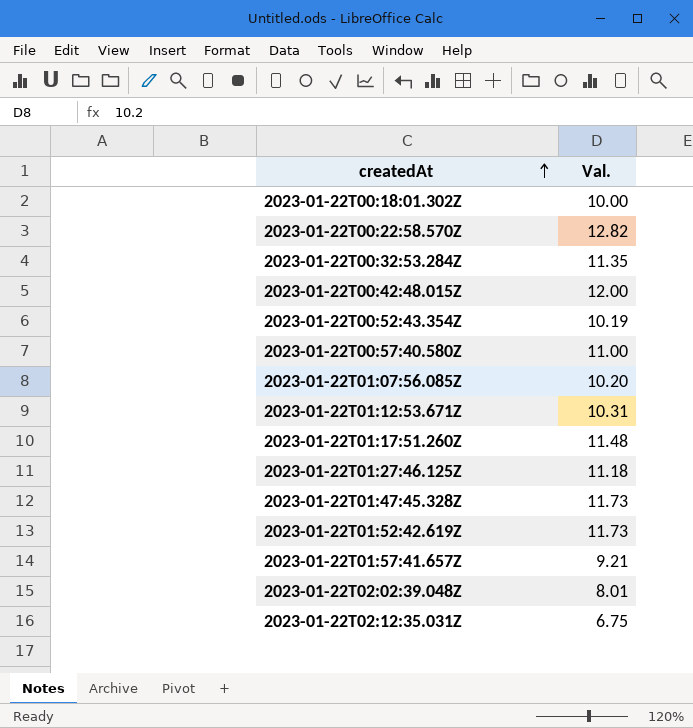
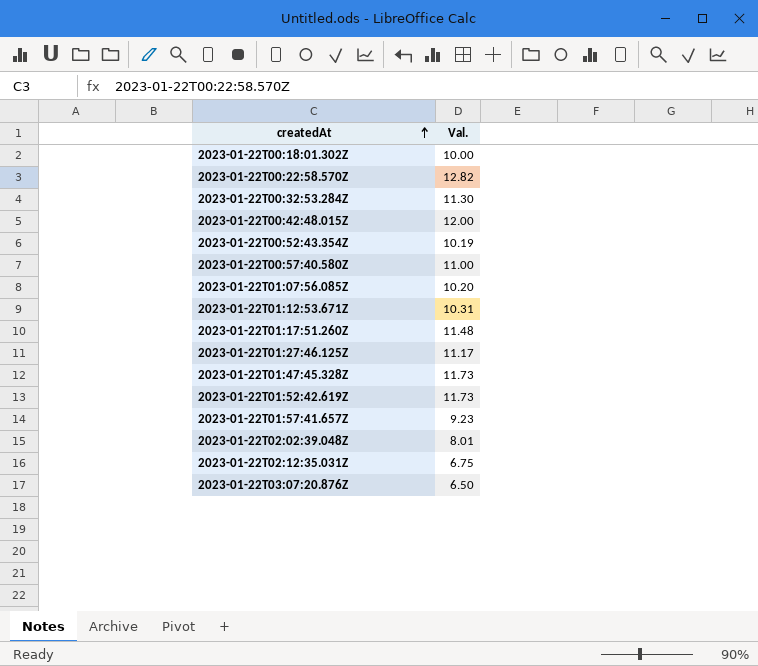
2023-01-22T00:32:53.284Z | Val.: 11.35 -> 11.30
2023-01-22T01:27:46.125Z | Val.: 11.18 -> 11.17
2023-01-22T01:57:41.657Z | Val.: 9.21 -> 9.23
row 2023-01-22T03:07:20.876Z: none -> 6.50

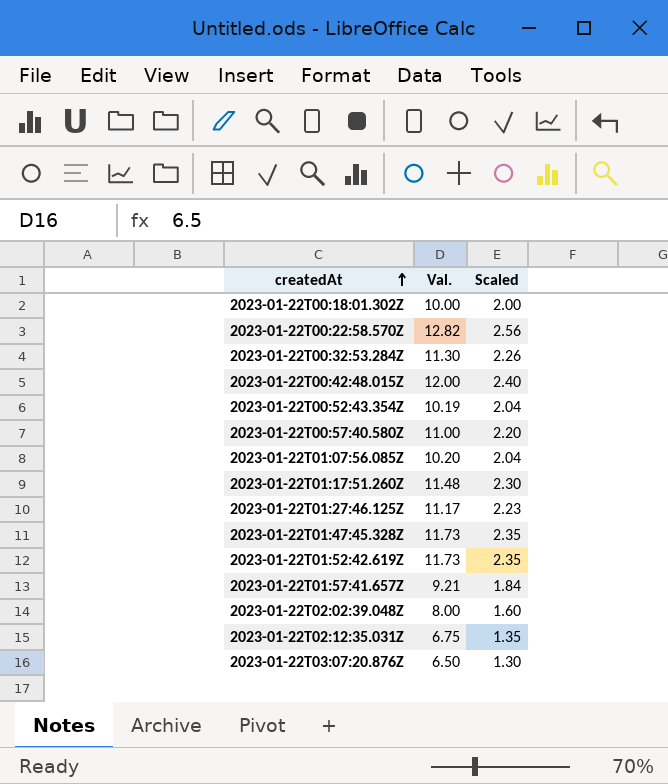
column Scaled | formula: none -> [Val.] * 0.2
row 2023-01-22T01:12:53.671Z: 10.31 -> none
2023-01-22T01:57:41.657Z | Val.: 9.23 -> 9.21
2023-01-22T02:02:39.048Z | Val.: 8.01 -> 8.00

